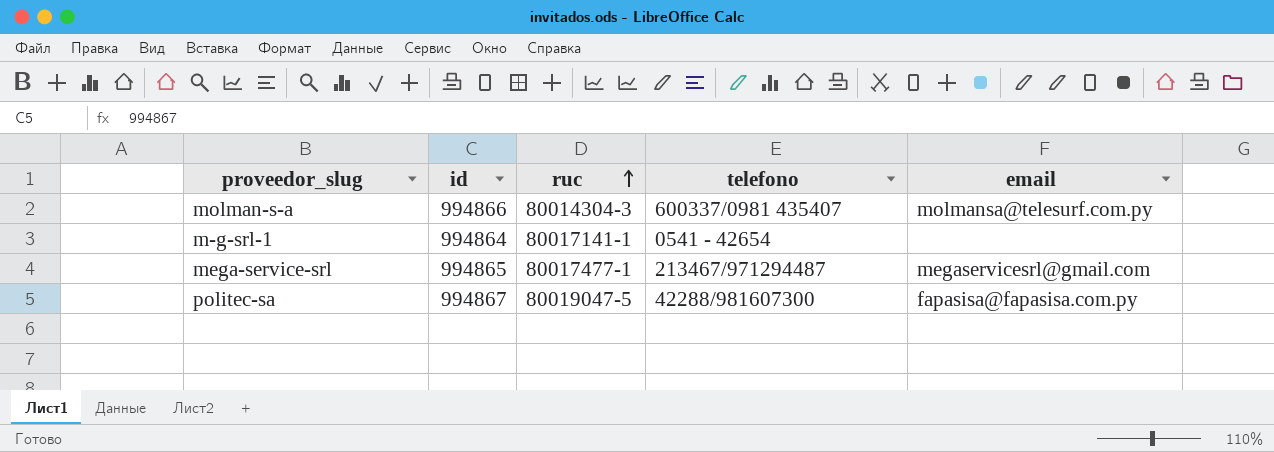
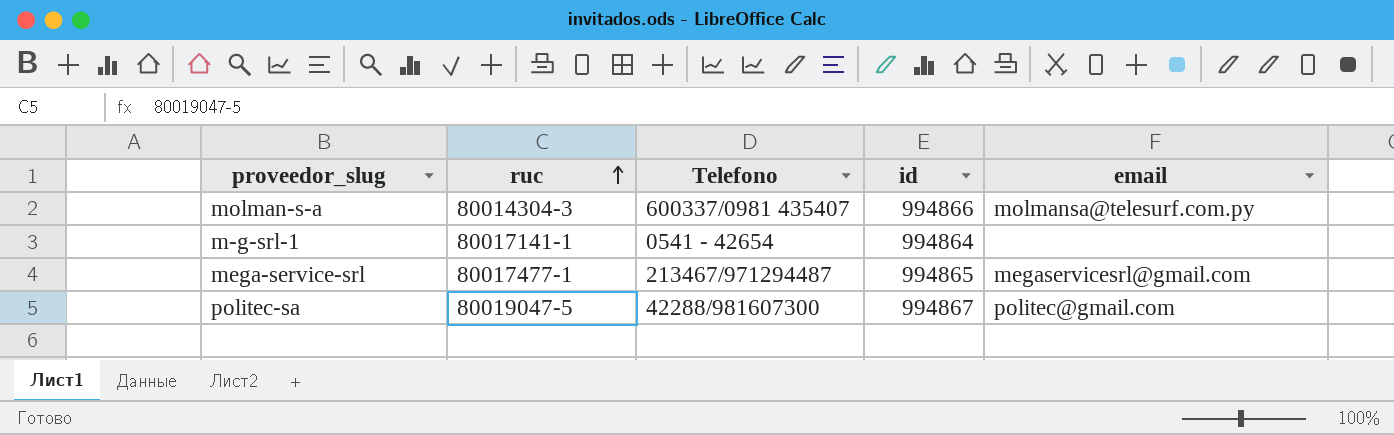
column name: telefono -> Telefono
column id | position: 2 -> 4
politec-sa | email: fapasisa@fapasisa.com.py -> politec@gmail.com

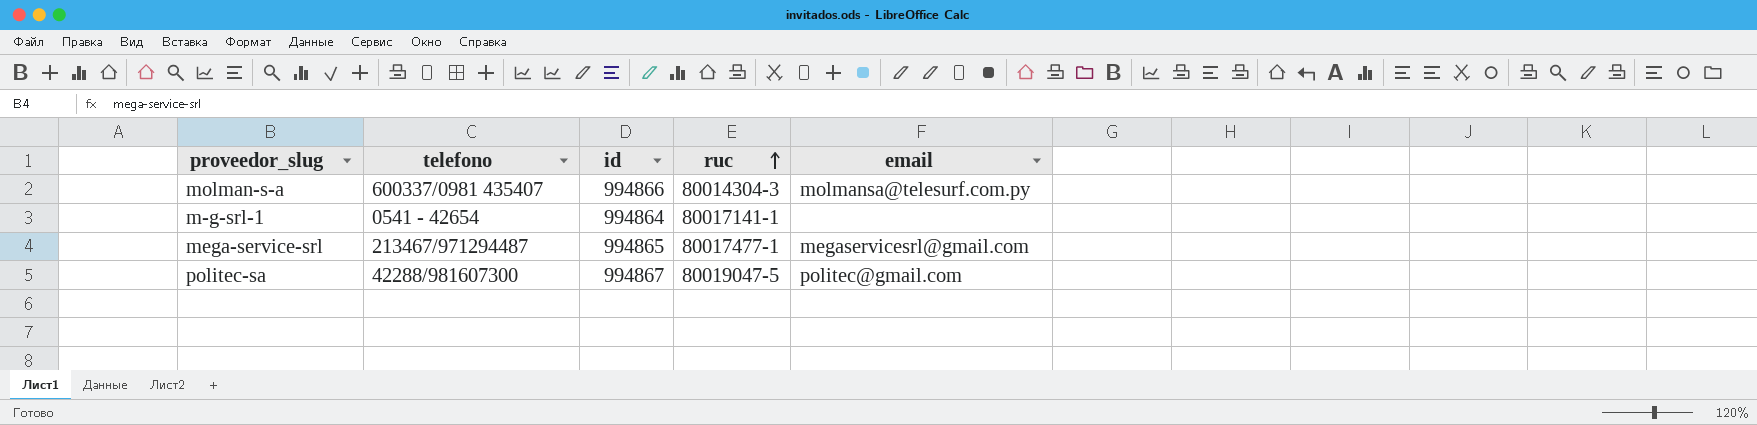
column name: Telefono -> telefono
column ruc | position: 2 -> 4

